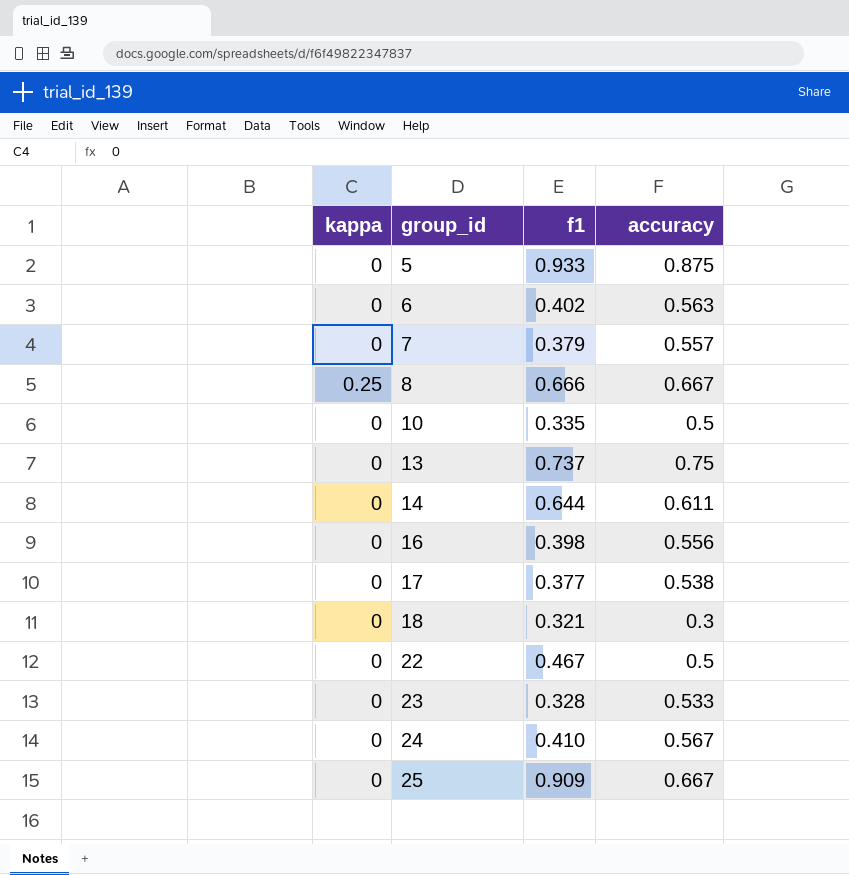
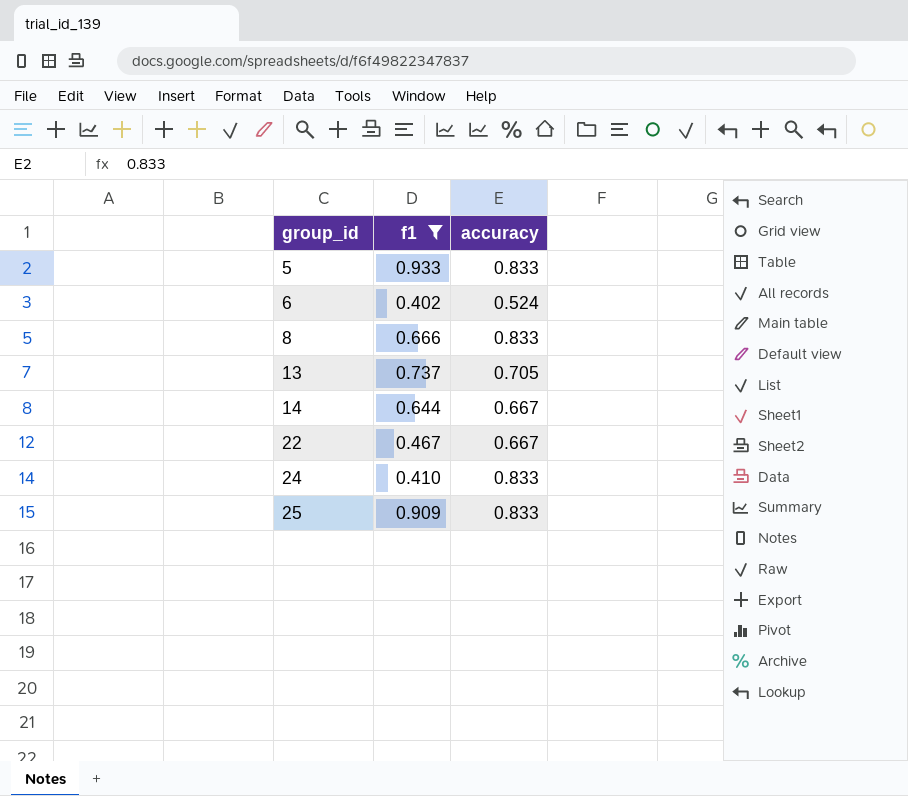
filter: none -> f1 >= 0.402
column kappa | position: 1 -> none
5 | accuracy: 0.875 -> 0.833
6 | accuracy: 0.563 -> 0.524
8 | accuracy: 0.667 -> 0.833
13 | accuracy: 0.75 -> 0.705
14 | accuracy: 0.611 -> 0.667
22 | accuracy: 0.5 -> 0.667
24 | accuracy: 0.567 -> 0.833
25 | accuracy: 0.667 -> 0.833

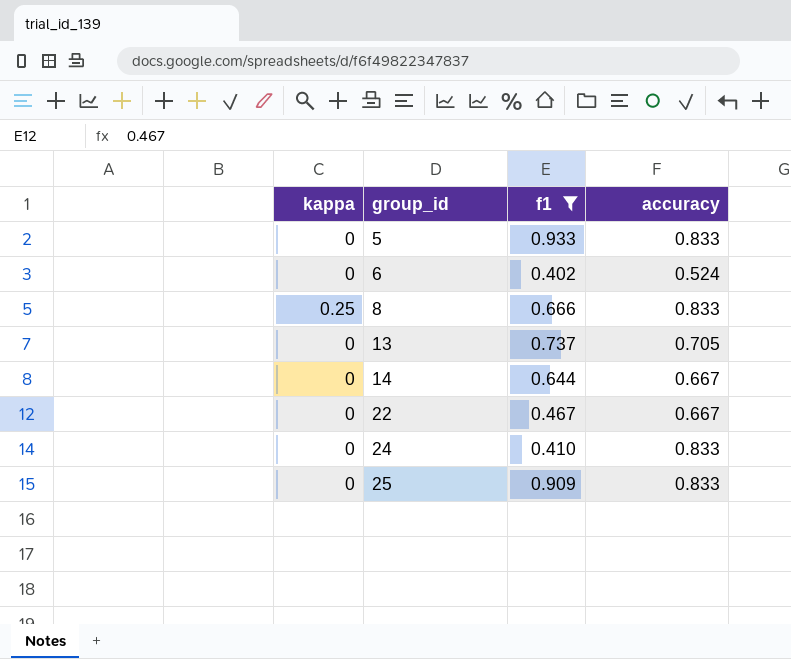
column kappa | position: none -> 1

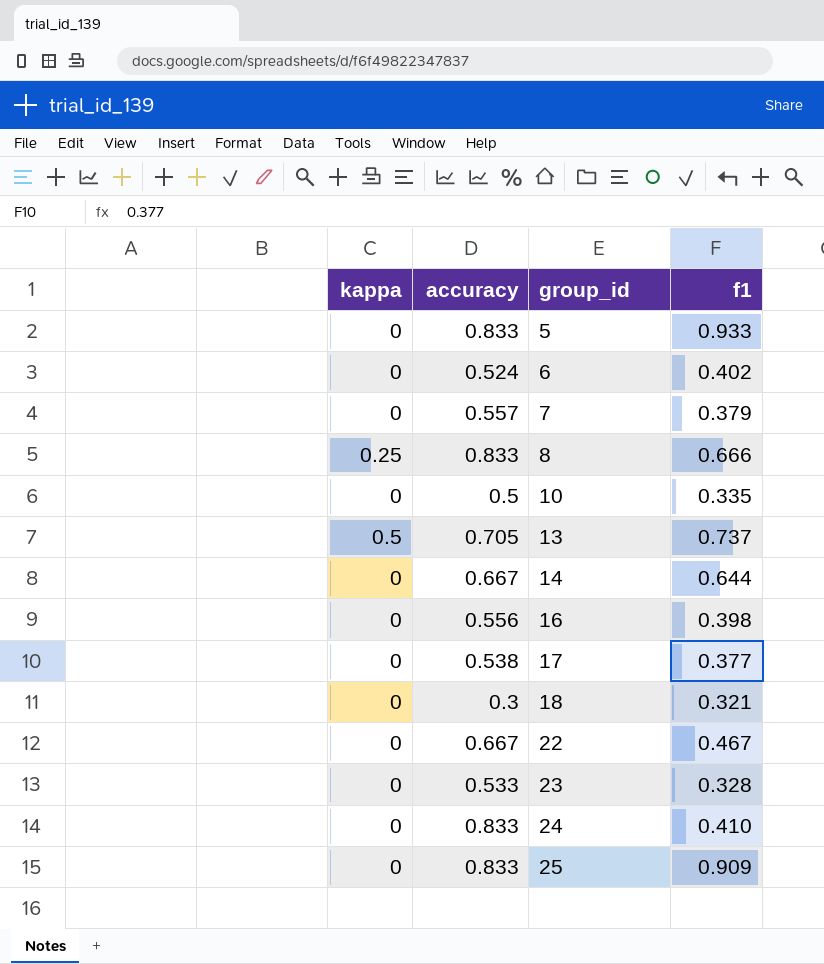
filter: f1 >= 0.402 -> none
column accuracy | position: 4 -> 2
13 | kappa: 0 -> 0.5

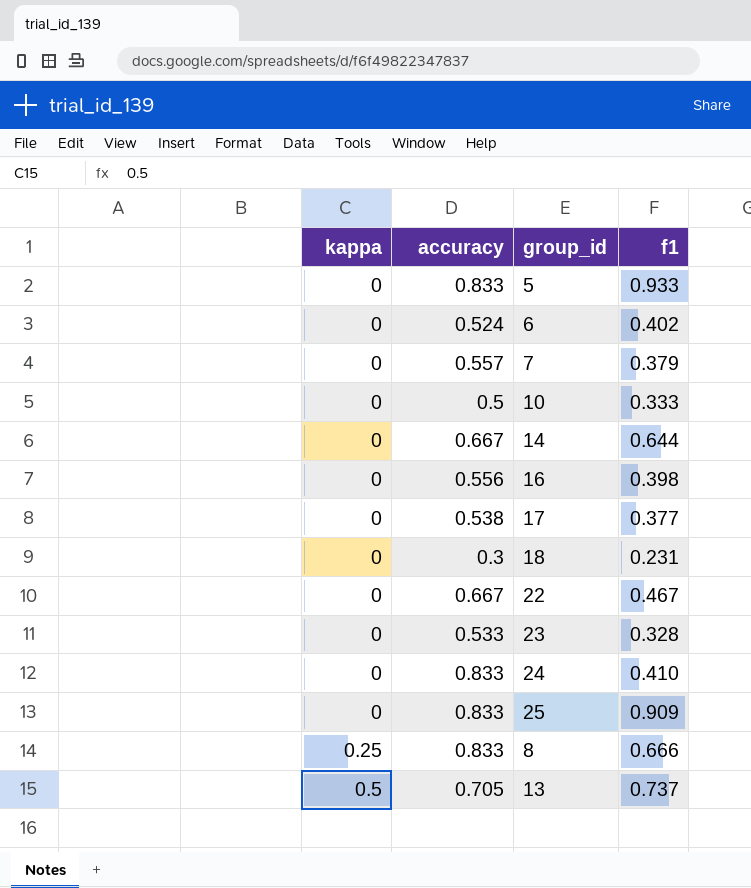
row order: group_id ascending -> kappa ascending
10 | f1: 0.335 -> 0.333
18 | f1: 0.321 -> 0.231

